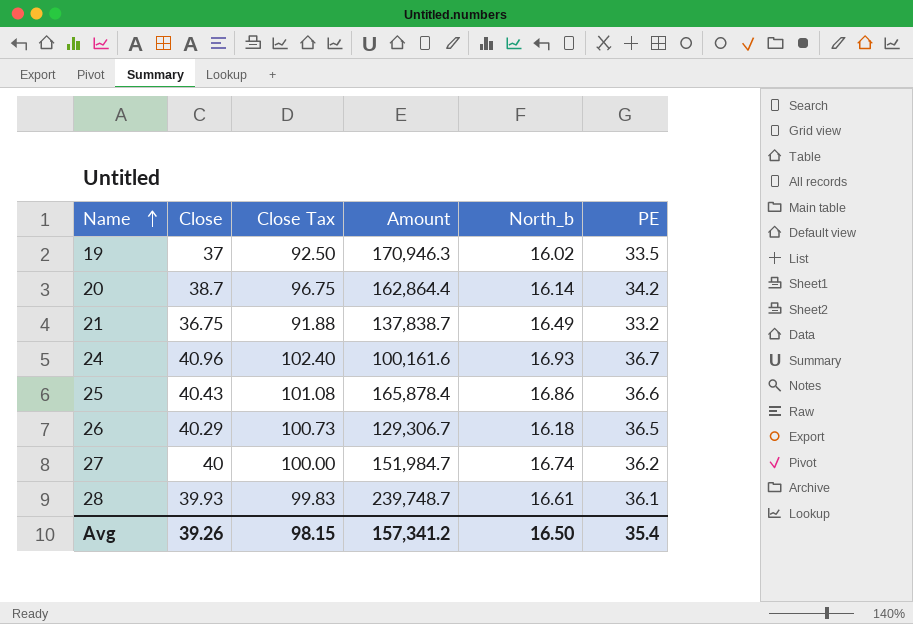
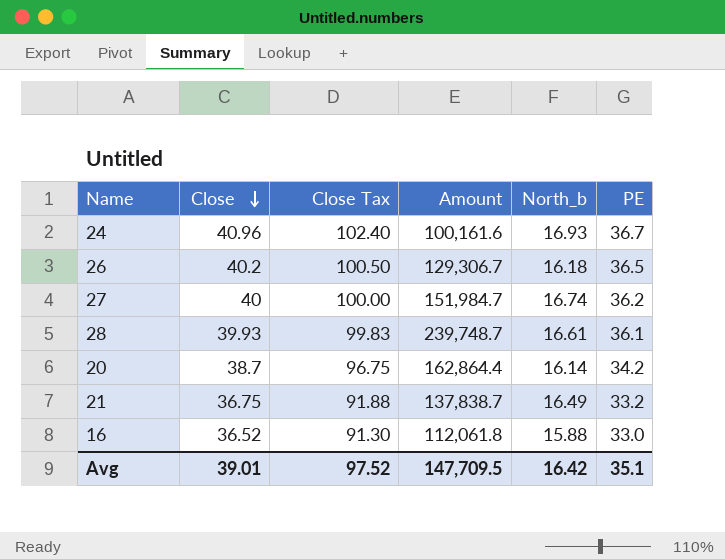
row order: Name ascending -> Close descending
row 19: 37 | 92.50 | 170,946.3 | 16.02 | 33.5 -> none
row 25: 40.43 | 101.08 | 165,878.4 | 16.86 | 36.6 -> none
26 | Close: 40.29 -> 40.2
26 | Close Tax: 100.73 -> 100.50
row 16: none -> 36.52 | 91.30 | 112,061.8 | 15.88 | 33.0
Avg | Close: 39.26 -> 39.01
Avg | Close Tax: 98.15 -> 97.52
Avg | Amount: 157,341.2 -> 147,709.5
Avg | North_b: 16.50 -> 16.42
Avg | PE: 35.4 -> 35.1

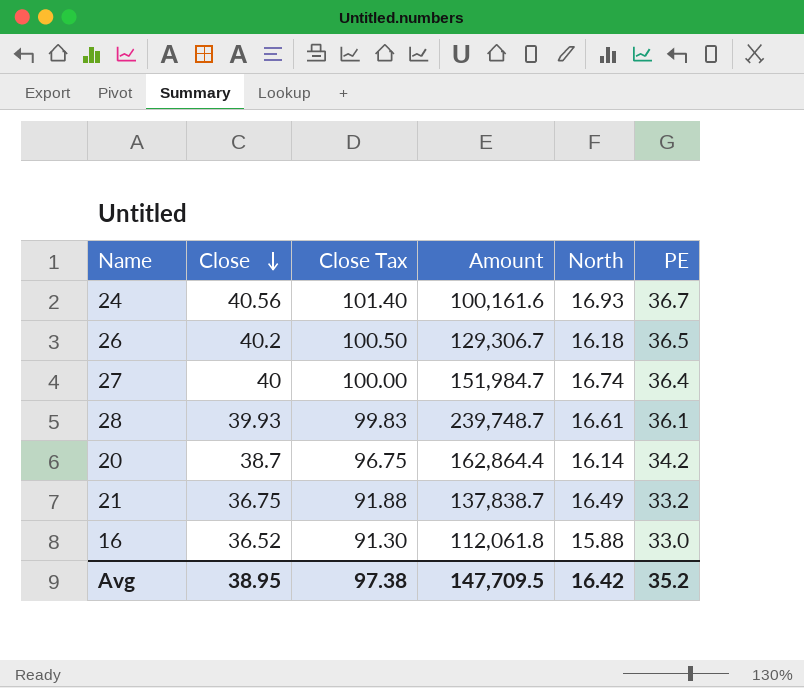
column name: North_b -> North
24 | Close: 40.96 -> 40.56
24 | Close Tax: 102.40 -> 101.40
27 | PE: 36.2 -> 36.4
Avg | Close: 39.01 -> 38.95
Avg | Close Tax: 97.52 -> 97.38
Avg | PE: 35.1 -> 35.2

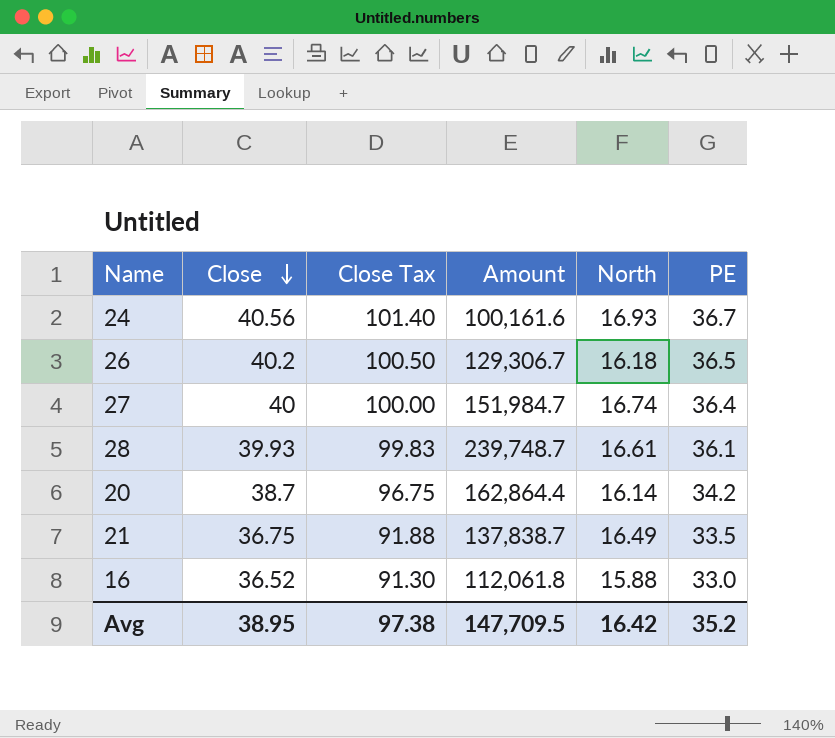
21 | PE: 33.2 -> 33.5

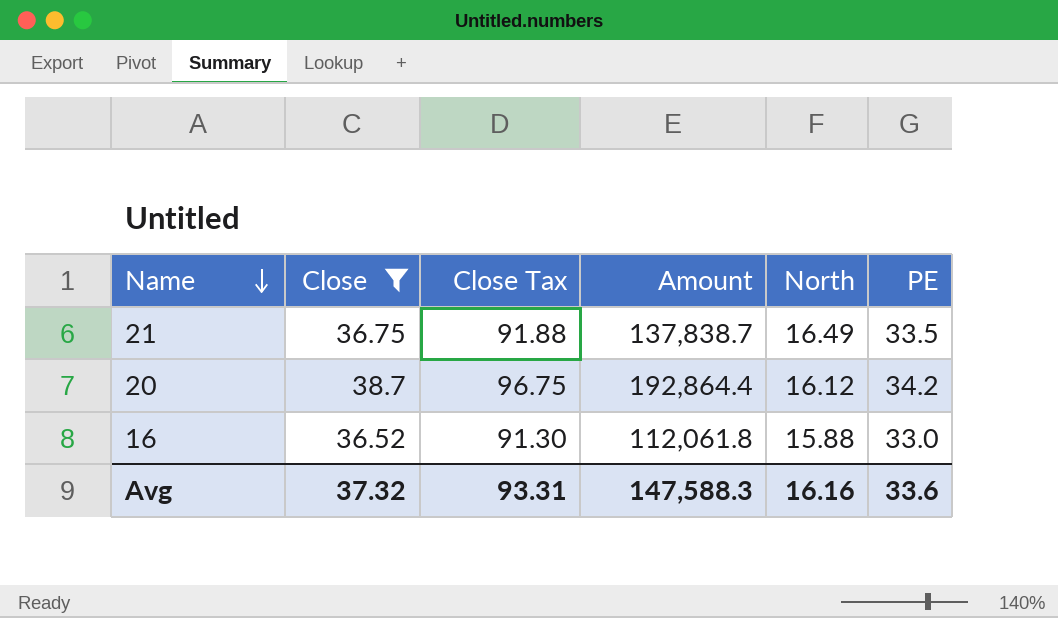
filter: none -> Close <= 38.7
row order: Close descending -> Name descending
20 | Amount: 162,864.4 -> 192,864.4
20 | North: 16.14 -> 16.12
Avg | Close: 38.95 -> 37.32
Avg | Close Tax: 97.38 -> 93.31
Avg | Amount: 147,709.5 -> 147,588.3
Avg | North: 16.42 -> 16.16
Avg | PE: 35.2 -> 33.6

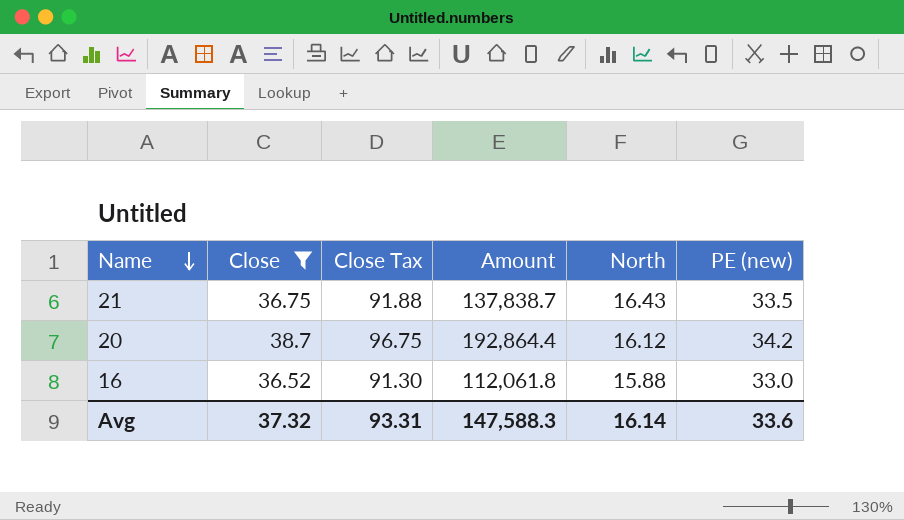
column name: PE -> PE (new)
21 | North: 16.49 -> 16.43
Avg | North: 16.16 -> 16.14

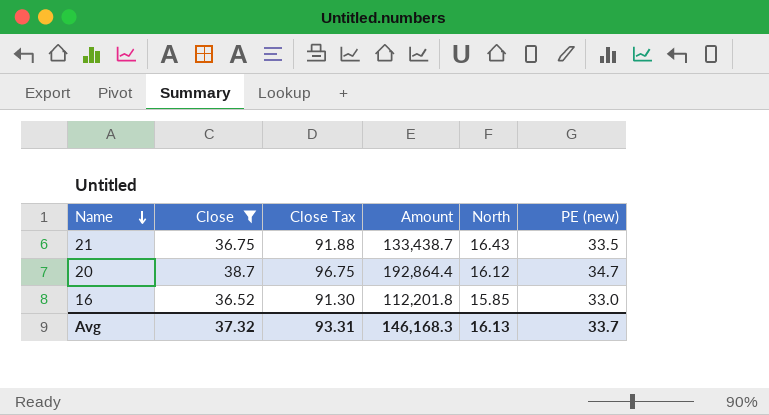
21 | Amount: 137,838.7 -> 133,438.7
20 | PE (new): 34.2 -> 34.7
16 | Amount: 112,061.8 -> 112,201.8
16 | North: 15.88 -> 15.85
Avg | Amount: 147,588.3 -> 146,168.3
Avg | North: 16.14 -> 16.13
Avg | PE (new): 33.6 -> 33.7

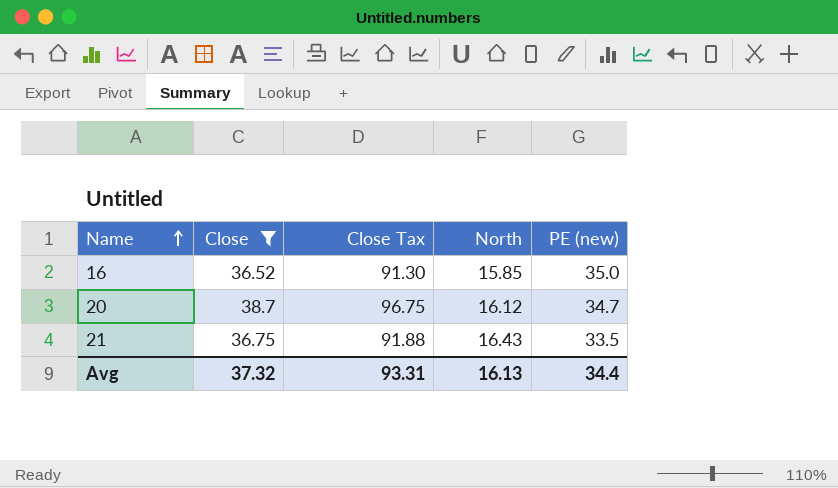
row order: Name descending -> Name ascending
column Amount | position: 4 -> none
16 | PE (new): 33.0 -> 35.0
Avg | PE (new): 33.7 -> 34.4

